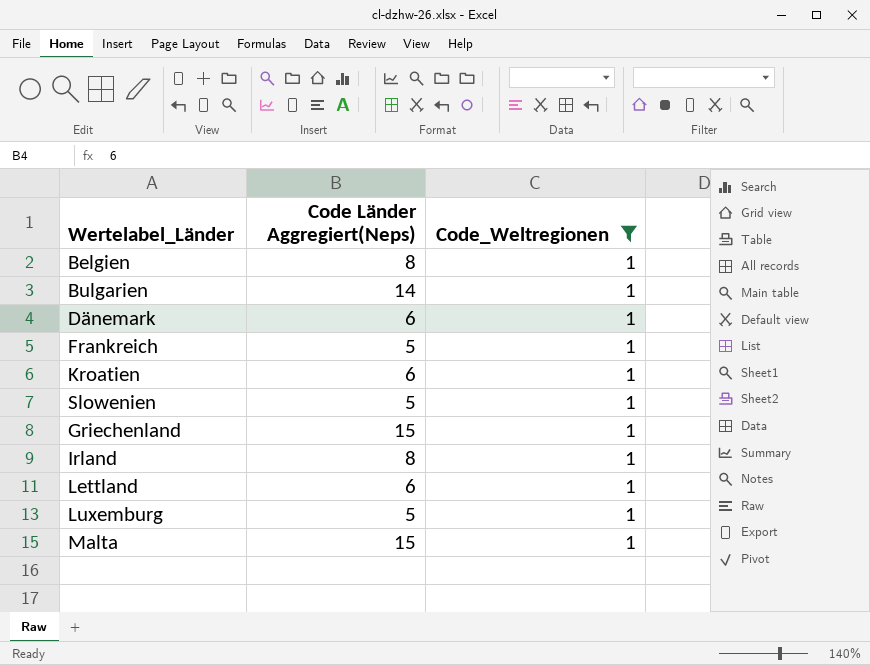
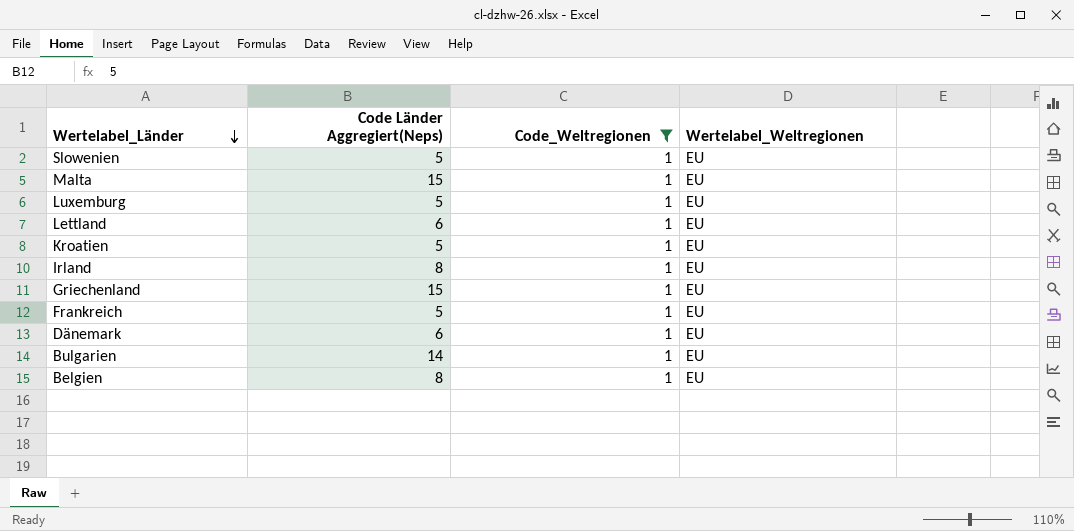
row order: none -> Wertelabel_Länder descending
column Wertelabel_Weltregionen | position: none -> 4
Kroatien | Code Länder Aggregiert(Neps): 6 -> 5

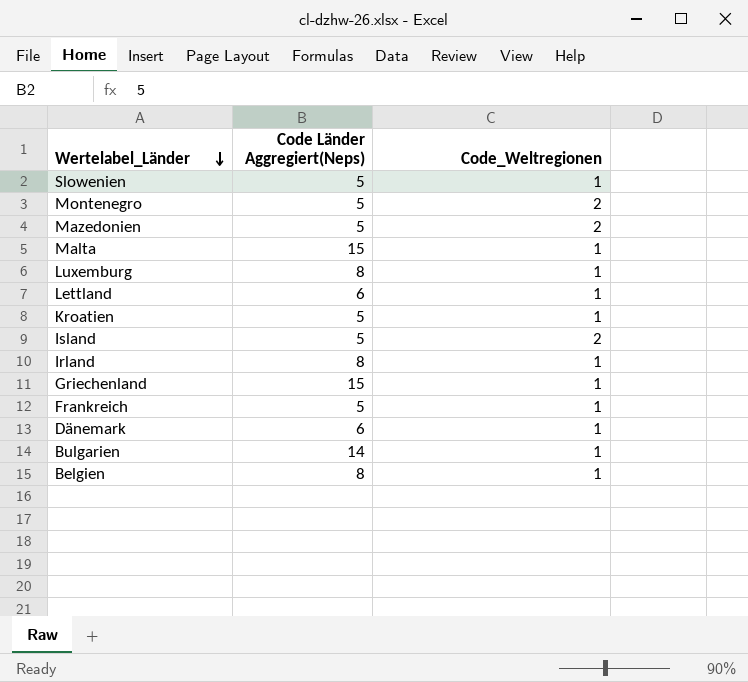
filter: Code_Weltregionen = 1 -> none
column Wertelabel_Weltregionen | position: 4 -> none
Luxemburg | Code Länder Aggregiert(Neps): 5 -> 8

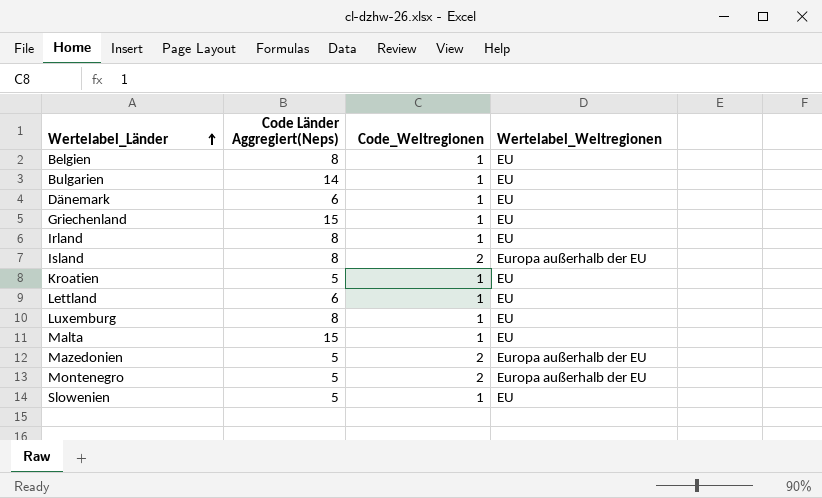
row order: Wertelabel_Länder descending -> Wertelabel_Länder ascending
column Wertelabel_Weltregionen | position: none -> 4
row Frankreich: 5 | 1 -> none
Island | Code Länder Aggregiert(Neps): 5 -> 8

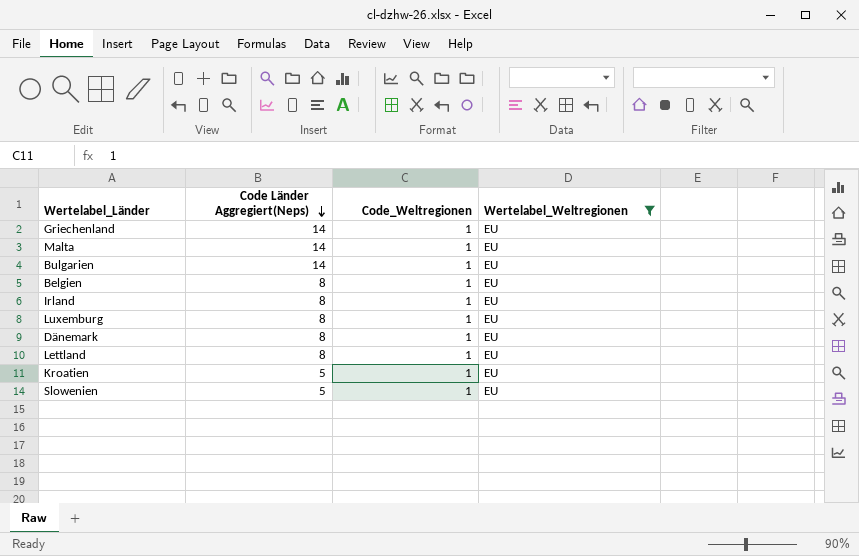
filter: none -> Wertelabel_Weltregionen = EU
row order: Wertelabel_Länder ascending -> Code Länder Aggregiert(Neps) descending
Griechenland | Code Länder Aggregiert(Neps): 15 -> 14
Malta | Code Länder Aggregiert(Neps): 15 -> 14
Dänemark | Code Länder Aggregiert(Neps): 6 -> 8
Lettland | Code Länder Aggregiert(Neps): 6 -> 8

